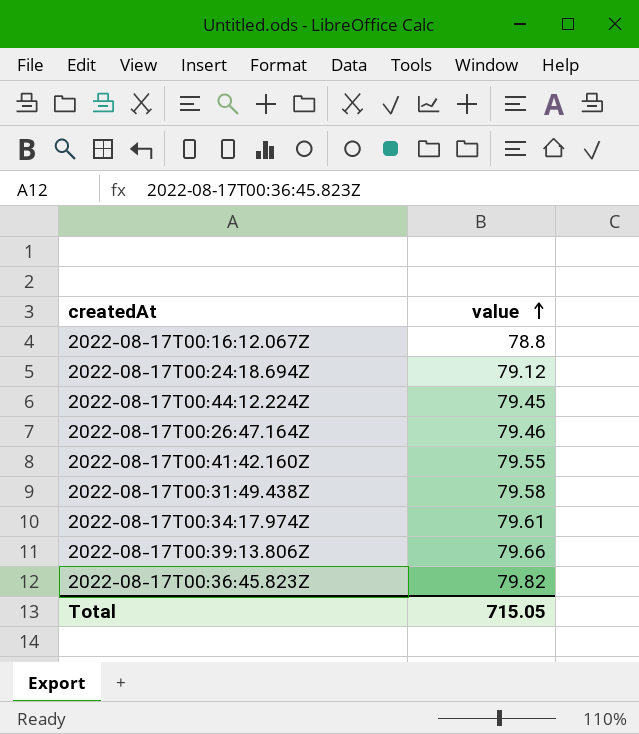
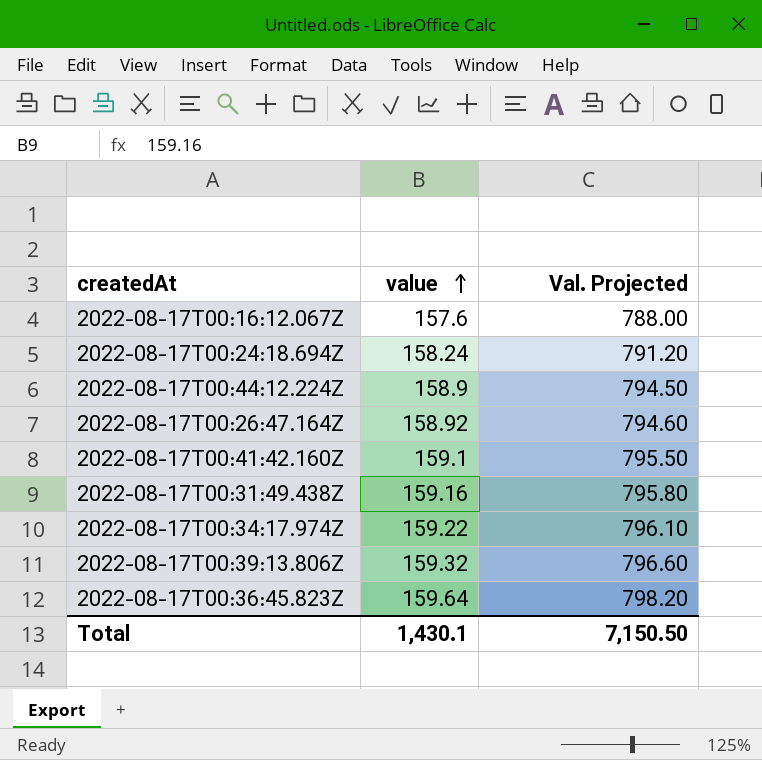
column Val. Projected | formula: none -> [value] * 5
2022-08-17T00:16:12.067Z | value: 78.8 -> 157.6
2022-08-17T00:24:18.694Z | value: 79.12 -> 158.24
2022-08-17T00:44:12.224Z | value: 79.45 -> 158.9
2022-08-17T00:26:47.164Z | value: 79.46 -> 158.92
2022-08-17T00:41:42.160Z | value: 79.55 -> 159.1
2022-08-17T00:31:49.438Z | value: 79.58 -> 159.16
2022-08-17T00:34:17.974Z | value: 79.61 -> 159.22
2022-08-17T00:39:13.806Z | value: 79.66 -> 159.32
2022-08-17T00:36:45.823Z | value: 79.82 -> 159.64
Total | value: 715.05 -> 1,430.1

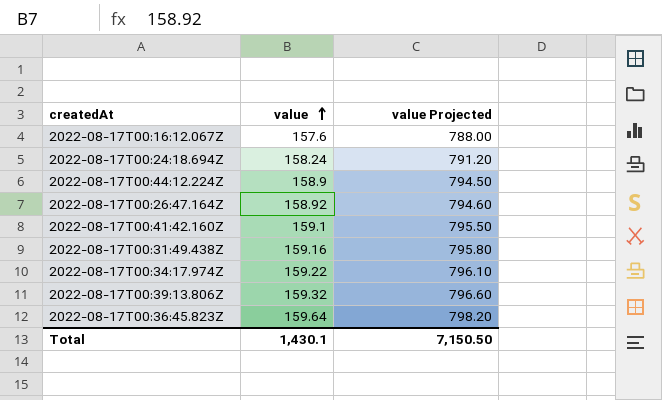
column name: Val. Projected -> value Projected

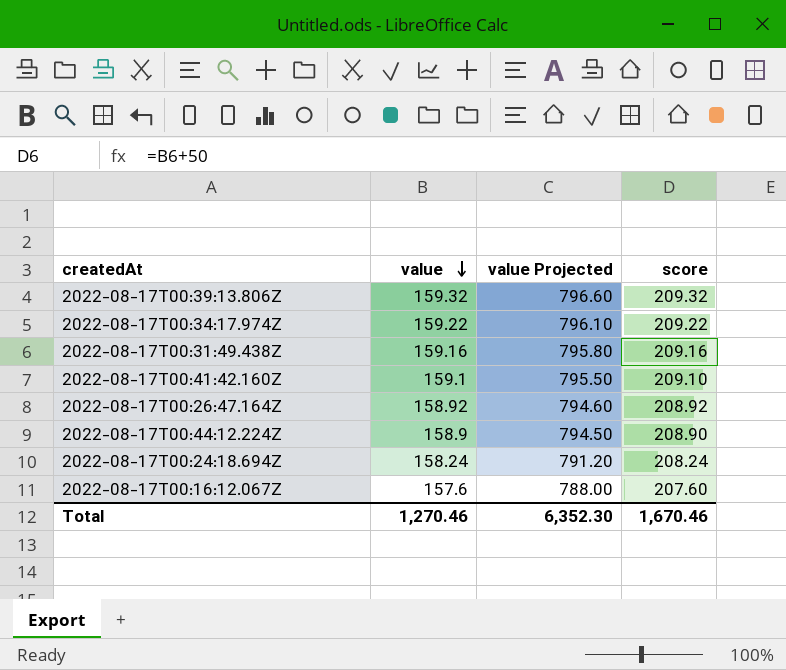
row order: value ascending -> value descending
column score | formula: none -> [value] + 50
row 2022-08-17T00:36:45.823Z: 159.64 | 798.20 -> none
Total | value: 1,430.1 -> 1,270.46
Total | value Projected: 7,150.50 -> 6,352.30

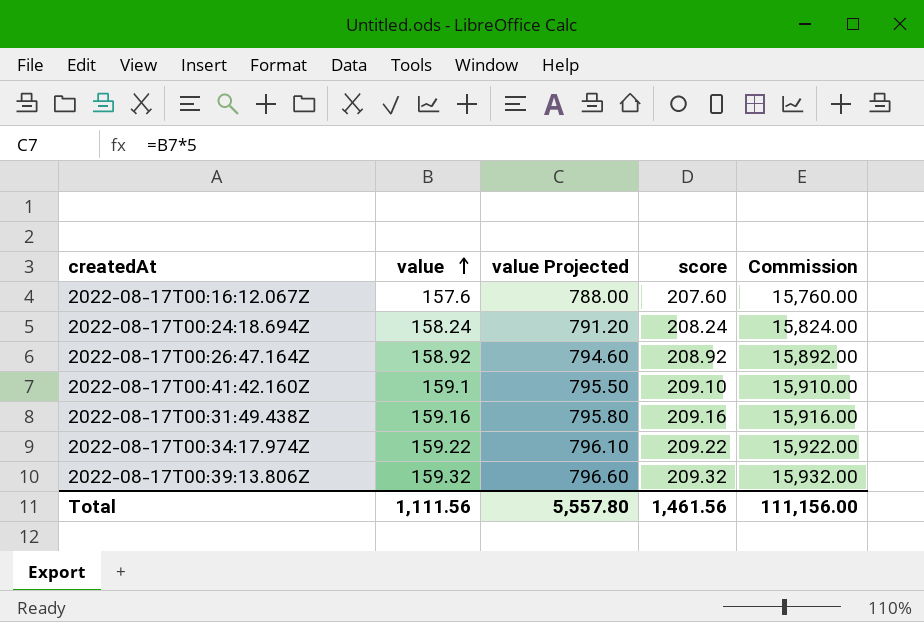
row order: value descending -> value ascending
column Commission | formula: none -> [value] * 100
row 2022-08-17T00:44:12.224Z: 158.9 | 794.50 | 208.90 -> none
Total | value: 1,270.46 -> 1,111.56
Total | value Projected: 6,352.30 -> 5,557.80
Total | score: 1,670.46 -> 1,461.56

